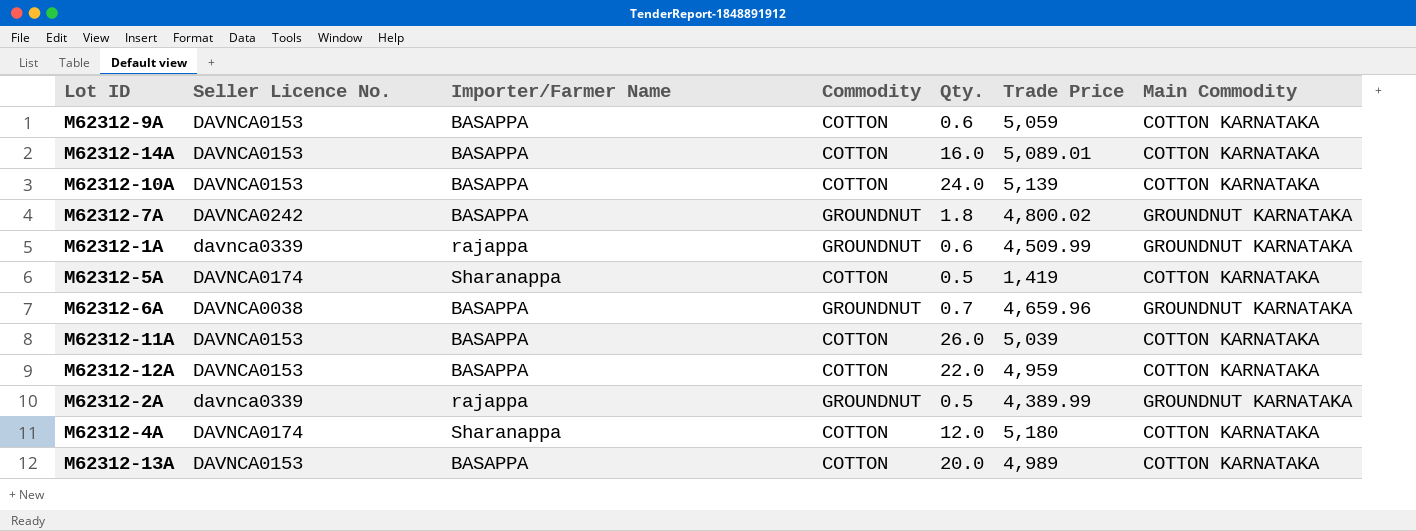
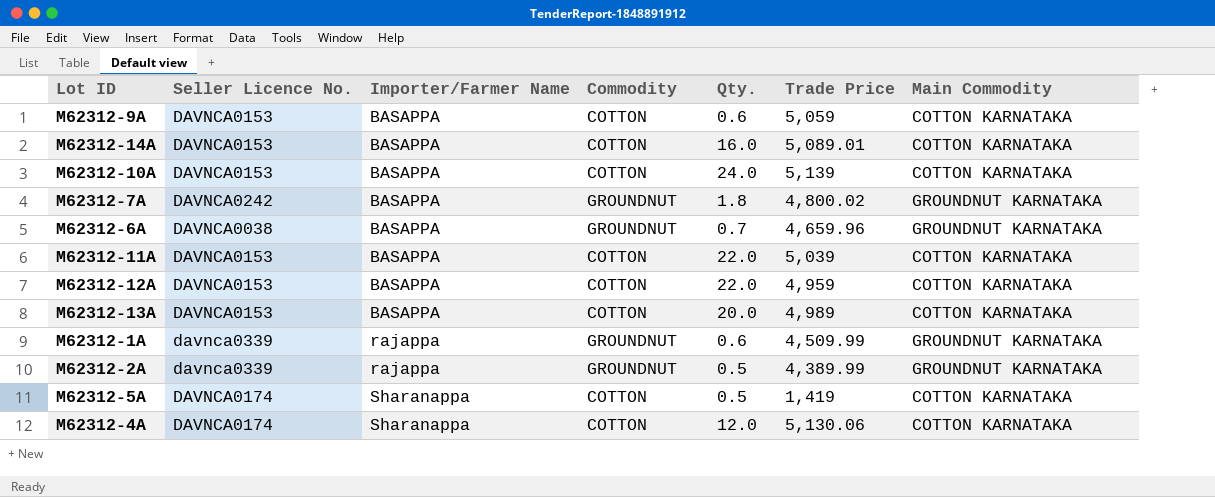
row order: none -> Importer/Farmer Name ascending
M62312-11A | Qty.: 26.0 -> 22.0
M62312-4A | Trade Price: 5,180 -> 5,130.06

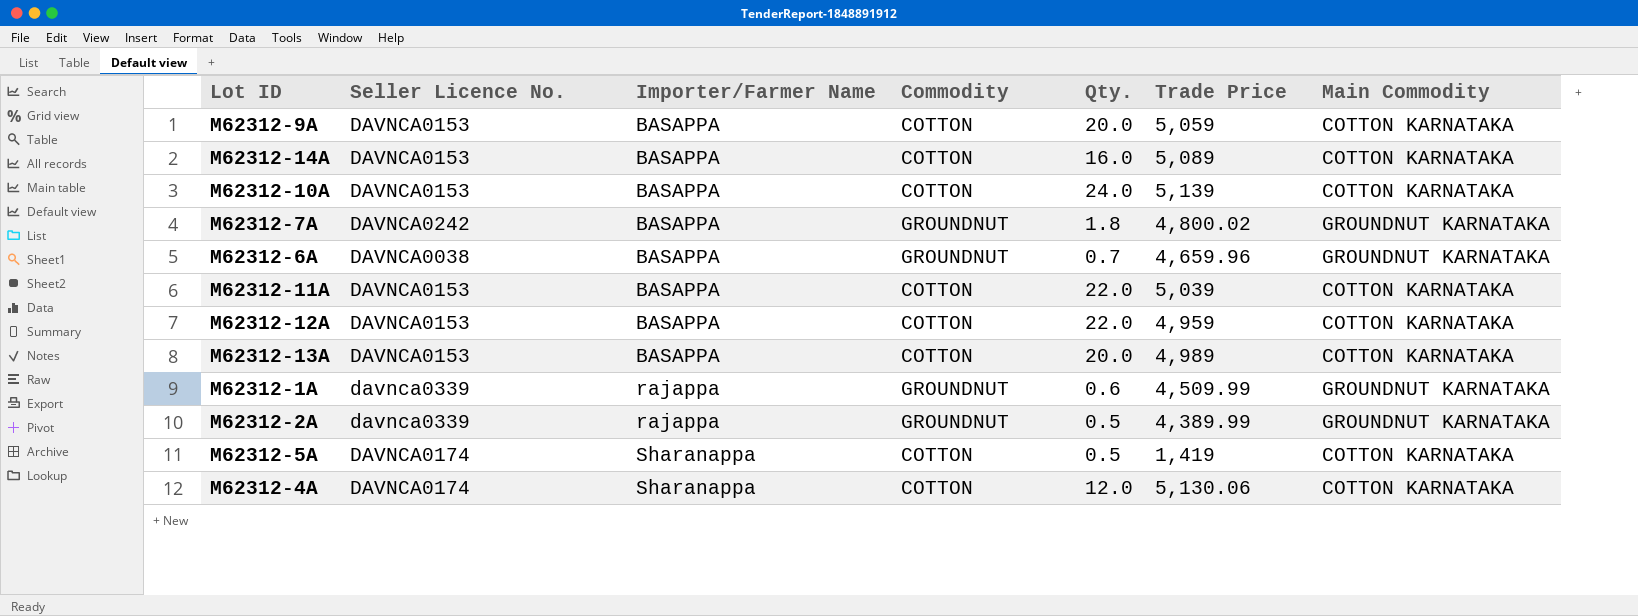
M62312-9A | Qty.: 0.6 -> 20.0
M62312-14A | Trade Price: 5,089.01 -> 5,089

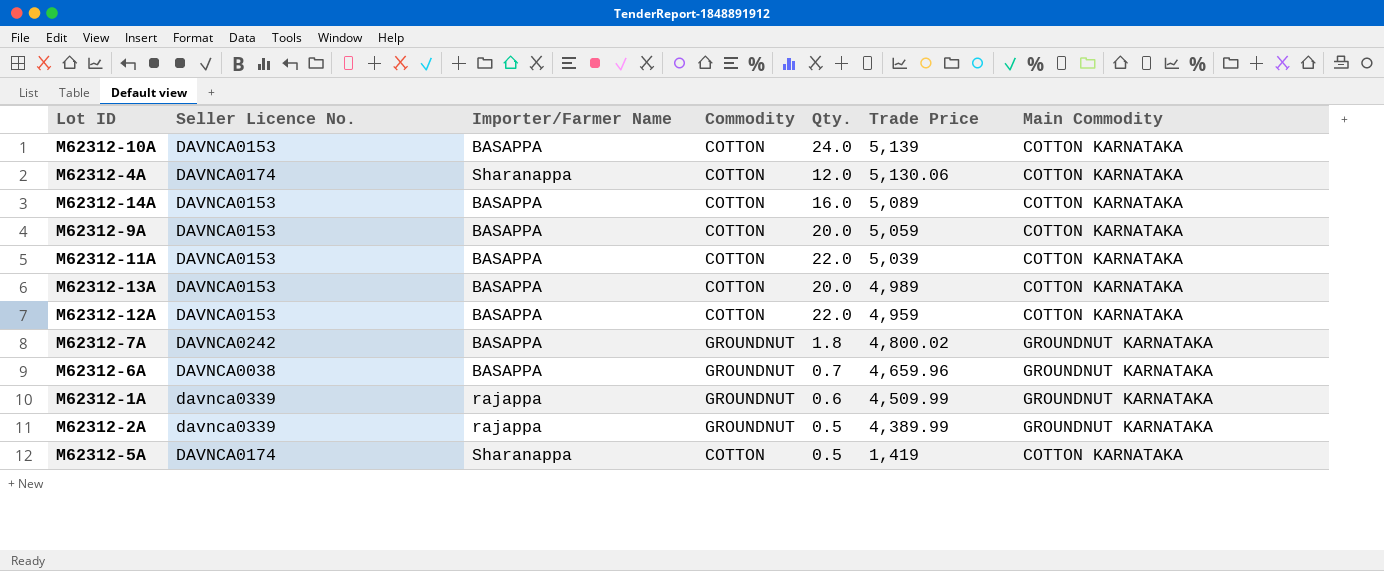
row order: Importer/Farmer Name ascending -> Trade Price descending

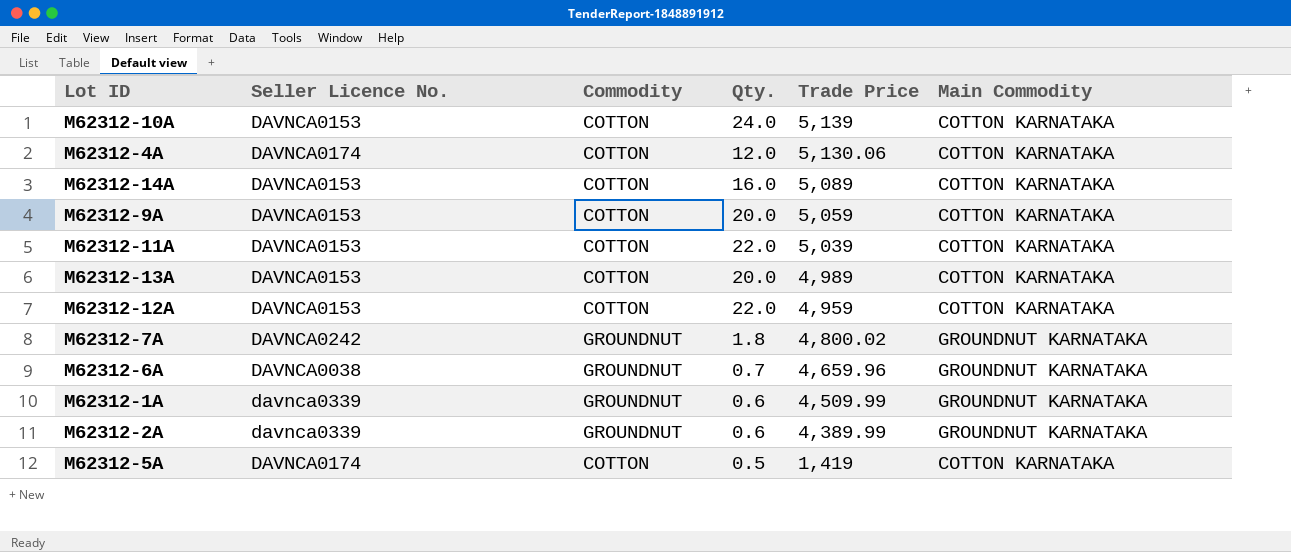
column Importer/Farmer Name | position: 3 -> none
M62312-2A | Qty.: 0.5 -> 0.6

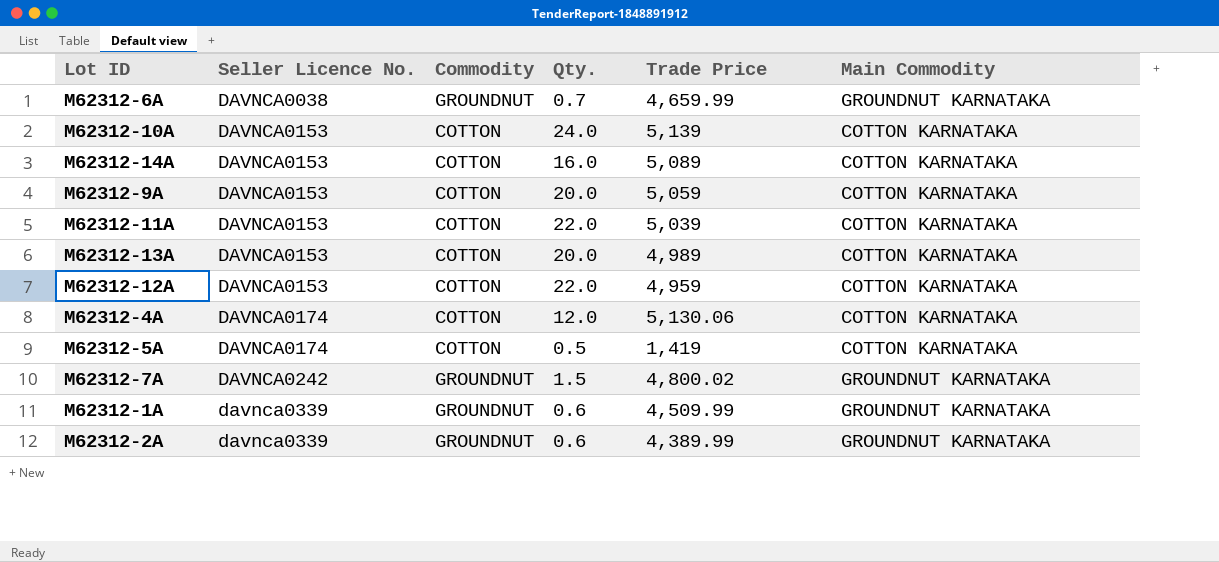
row order: Trade Price descending -> Seller Licence No. ascending
M62312-6A | Trade Price: 4,659.96 -> 4,659.99
M62312-7A | Qty.: 1.8 -> 1.5

